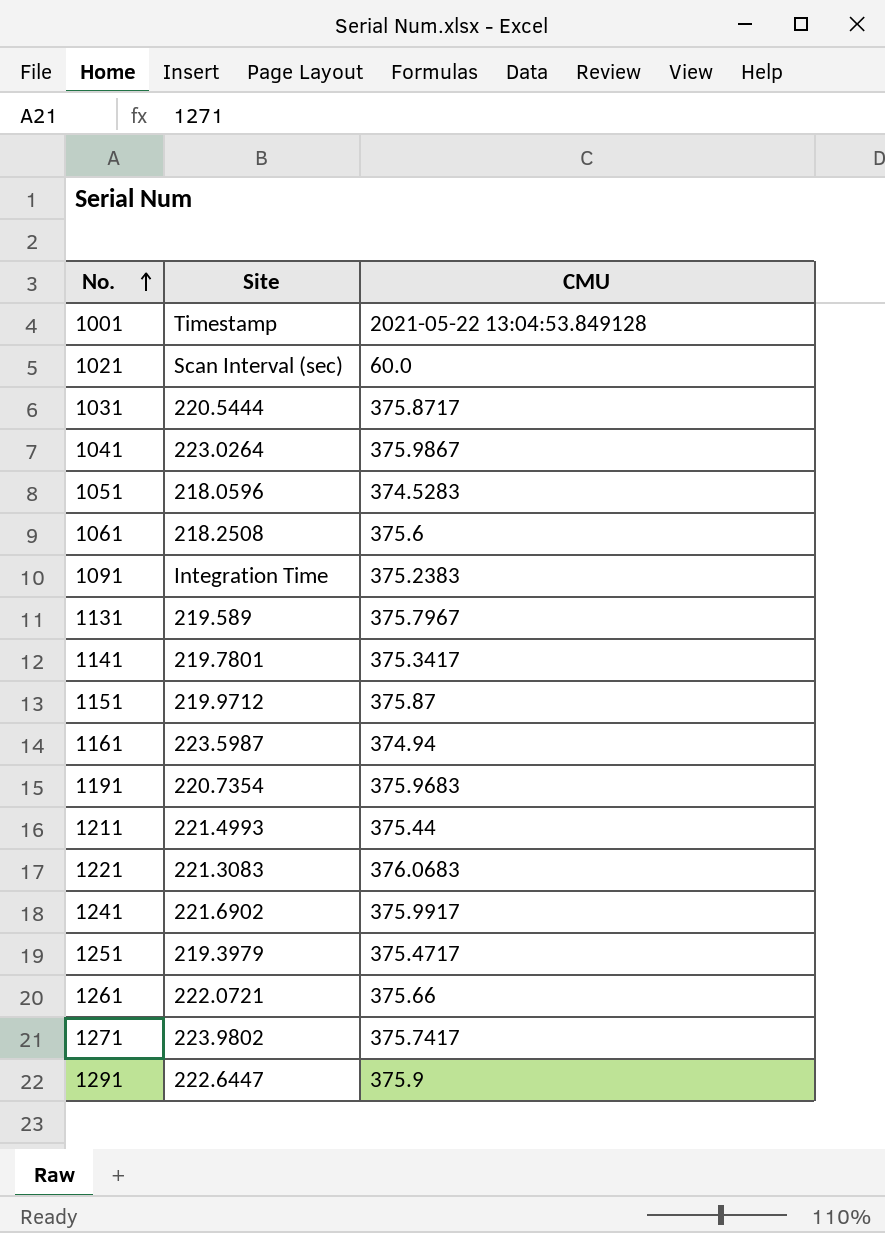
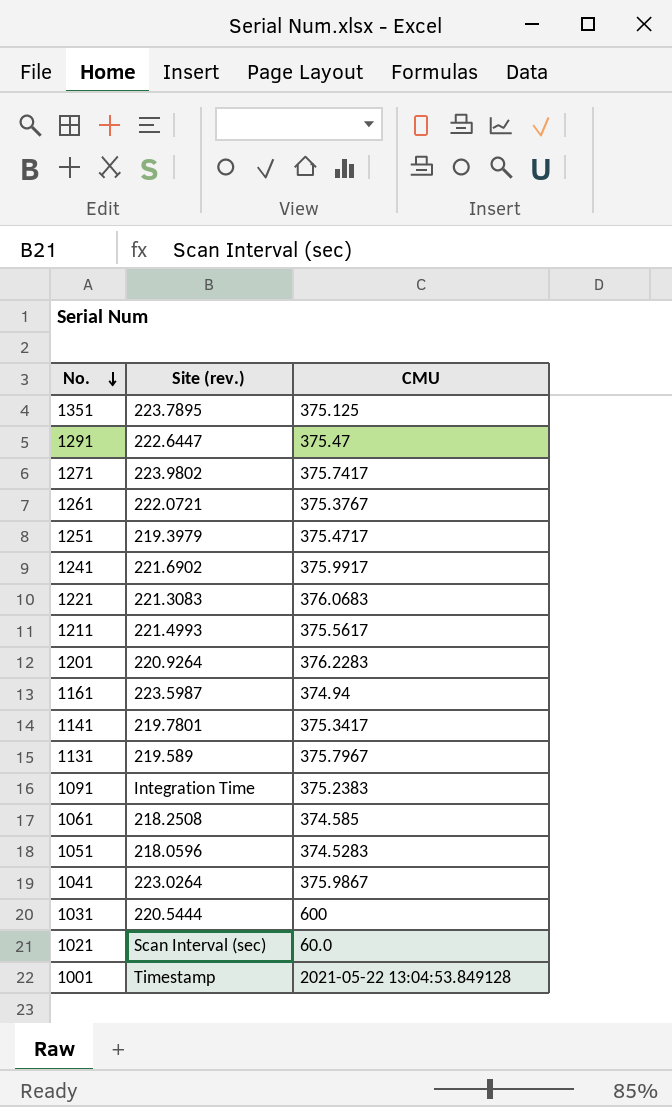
row order: No. ascending -> No. descending
column name: Site -> Site (rev.)
row 1151: 219.9712 | 375.87 -> none
row 1191: 220.7354 | 375.9683 -> none
row 1351: none -> 223.7895 | 375.125
1291 | CMU: 375.9 -> 375.47
1261 | CMU: 375.66 -> 375.3767
1211 | CMU: 375.44 -> 375.5617
row 1201: none -> 220.9264 | 376.2283
1061 | CMU: 375.6 -> 374.585
1031 | CMU: 375.8717 -> 600

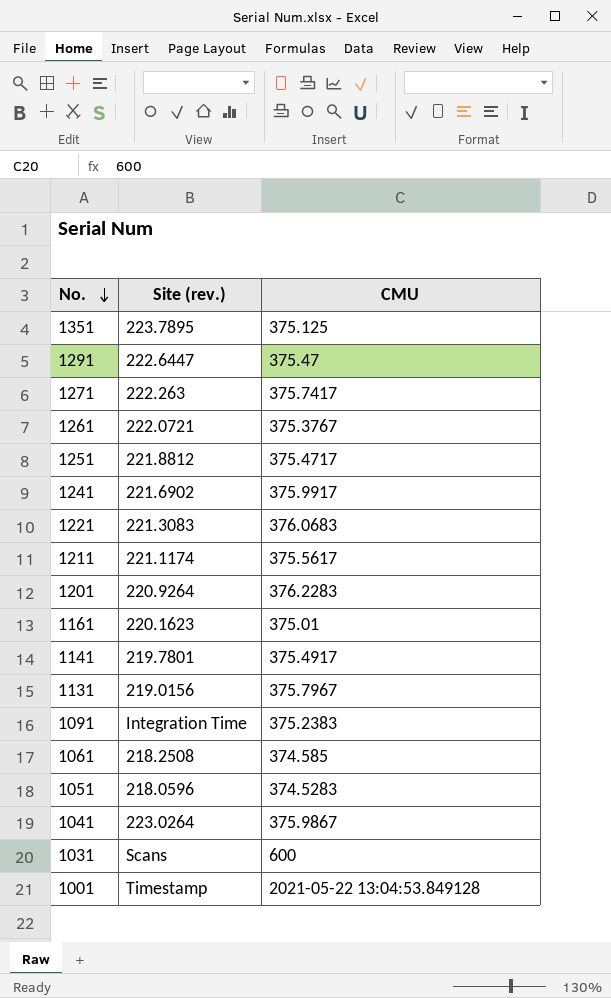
row 1021: Scan Interval (sec) | 60.0 -> none
1271 | Site (rev.): 223.9802 -> 222.263
1251 | Site (rev.): 219.3979 -> 221.8812
1211 | Site (rev.): 221.4993 -> 221.1174
1161 | Site (rev.): 223.5987 -> 220.1623
1161 | CMU: 374.94 -> 375.01
1141 | CMU: 375.3417 -> 375.4917
1131 | Site (rev.): 219.589 -> 219.0156
1031 | Site (rev.): 220.5444 -> Scans

